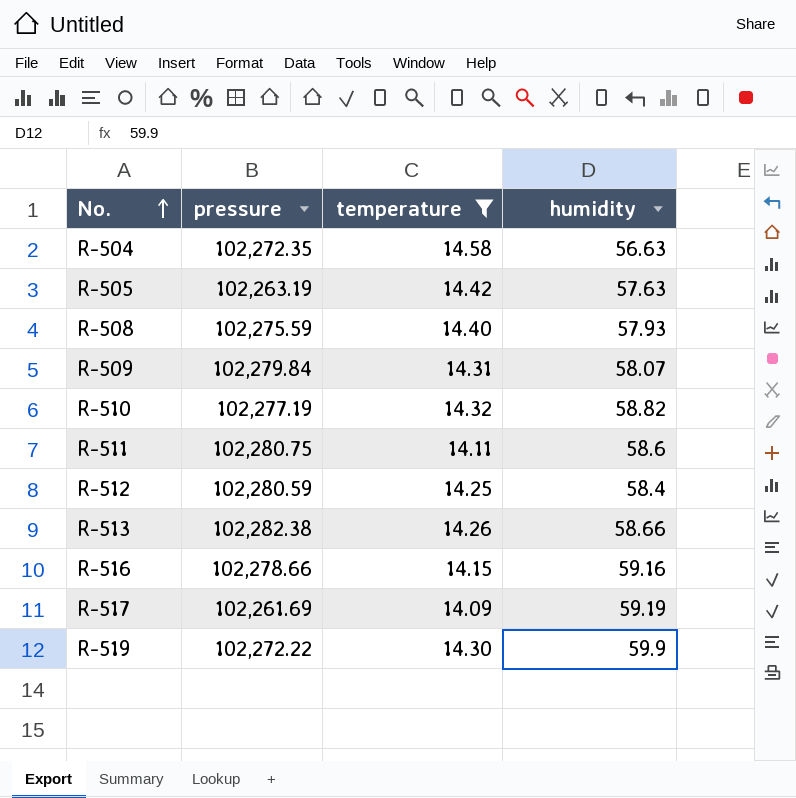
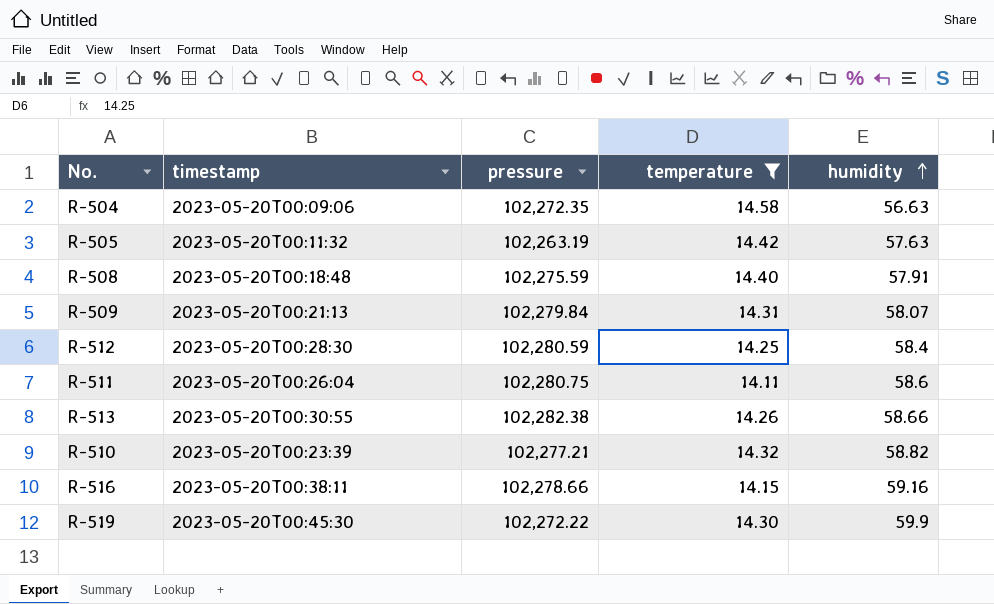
row order: No. ascending -> humidity ascending
column timestamp | position: none -> 2
row R-517: 102,261.69 | 14.09 | 59.19 -> none
R-508 | humidity: 57.93 -> 57.91
R-510 | pressure: 102,277.19 -> 102,277.21

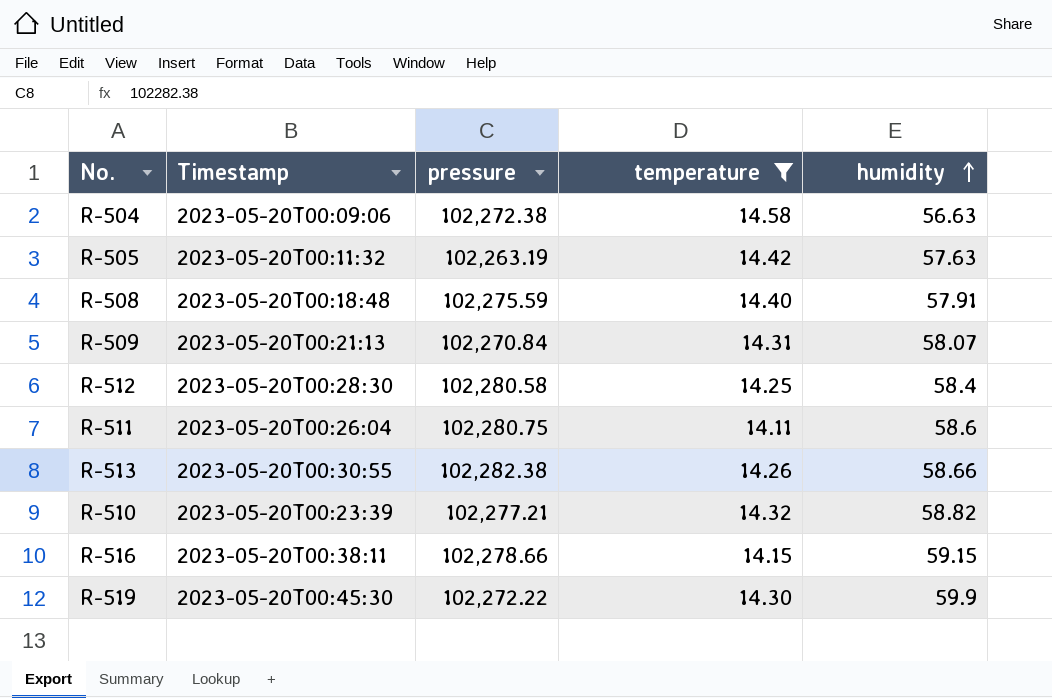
column name: timestamp -> Timestamp
R-504 | pressure: 102,272.35 -> 102,272.38
R-509 | pressure: 102,279.84 -> 102,270.84
R-512 | pressure: 102,280.59 -> 102,280.58
R-516 | humidity: 59.16 -> 59.15

